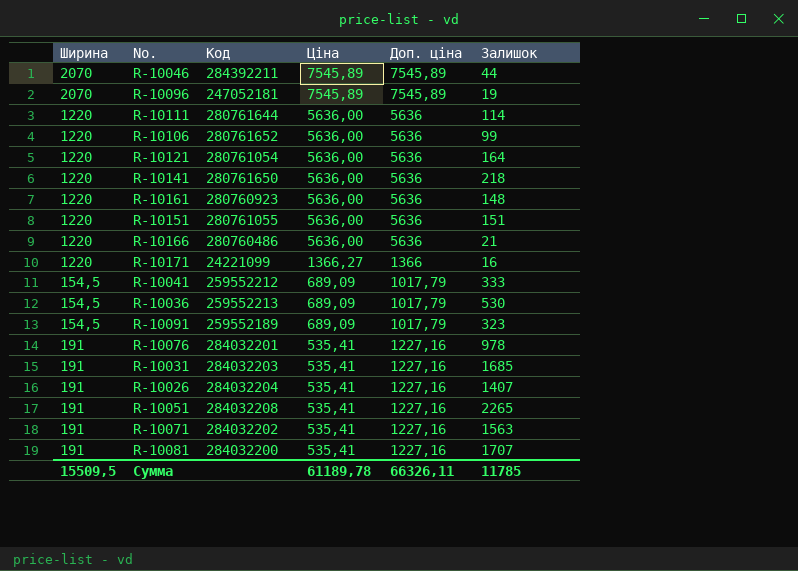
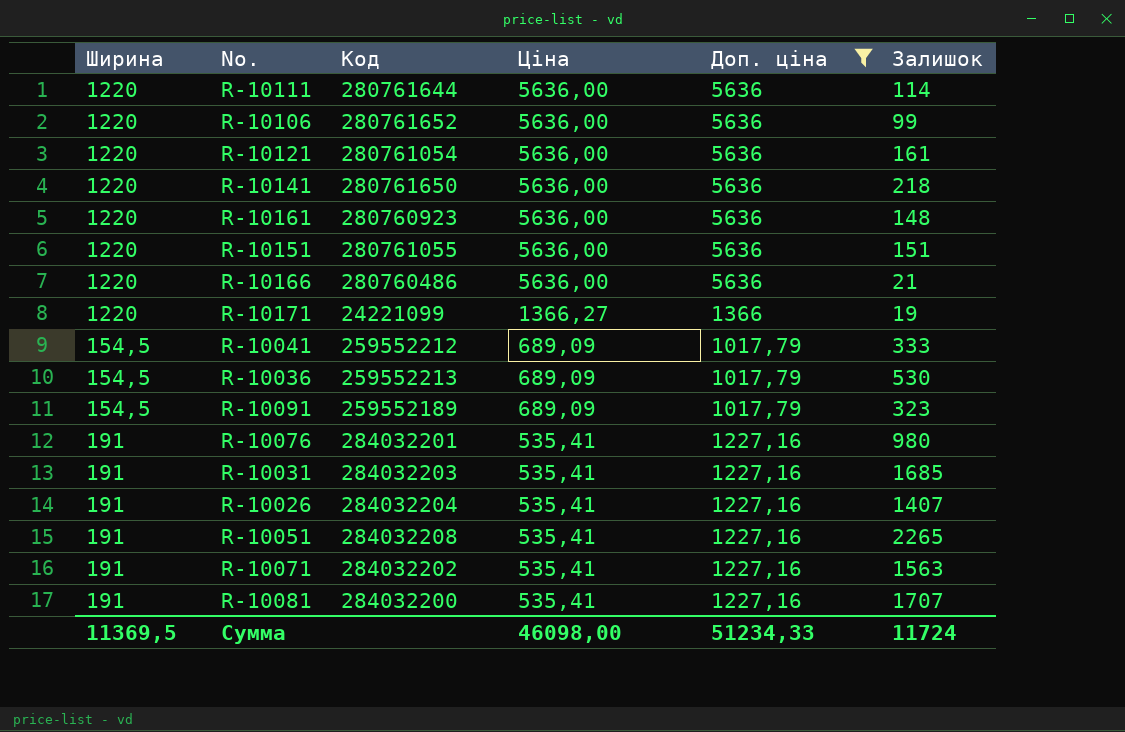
filter: none -> Доп. ціна != 7545,89
R-10121 | Залишок: 164 -> 161
R-10171 | Залишок: 16 -> 19
R-10076 | Залишок: 978 -> 980
Сумма | Ширина: 15509,5 -> 11369,5
Сумма | Ціна: 61189,78 -> 46098,00
Сумма | Доп. ціна: 66326,11 -> 51234,33
Сумма | Залишок: 11785 -> 11724

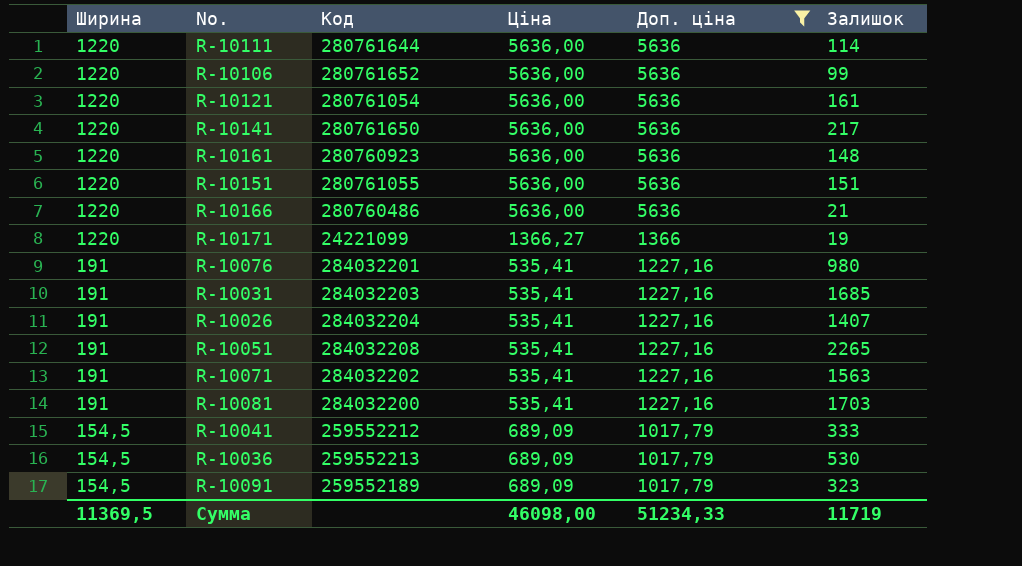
row order: Ціна descending -> Ширина descending
R-10141 | Залишок: 218 -> 217
R-10081 | Залишок: 1707 -> 1703
Сумма | Залишок: 11724 -> 11719

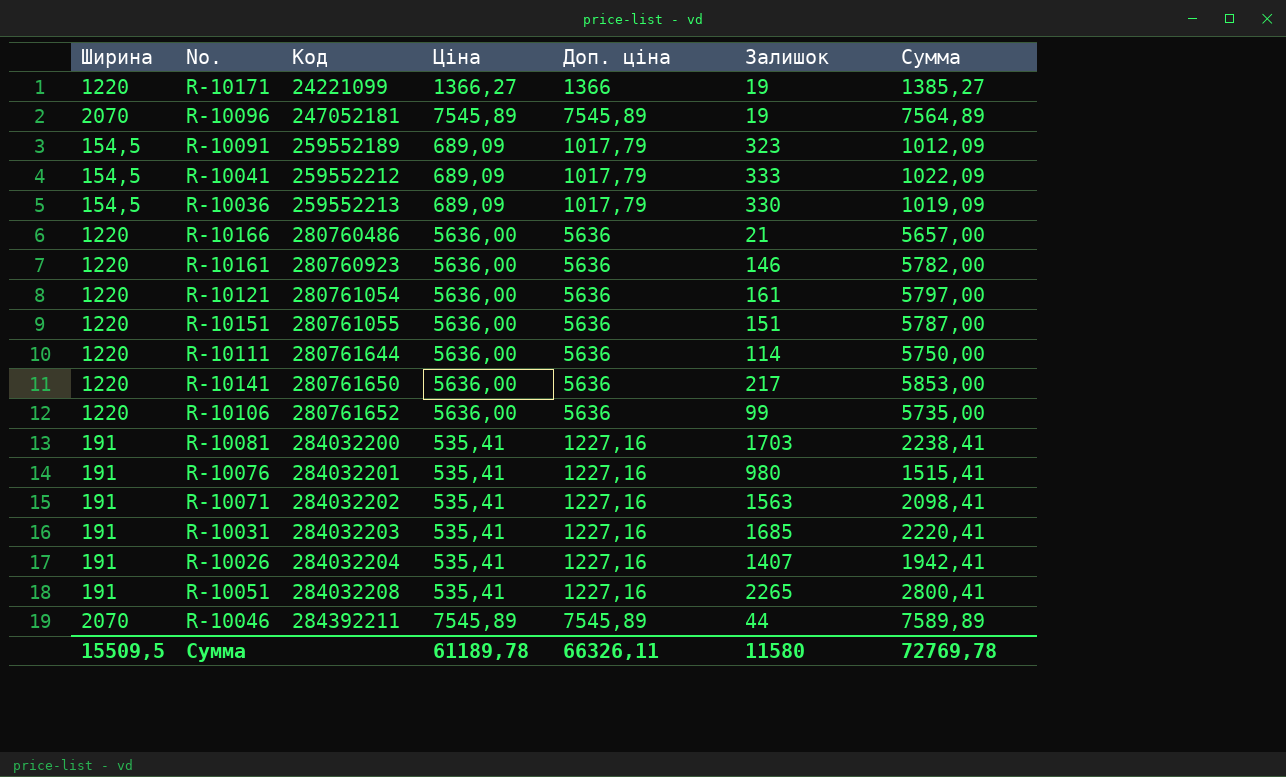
filter: Доп. ціна != 7545,89 -> none
row order: Ширина descending -> Код ascending
column Сумма | formula: none -> [Ціна] + [Залишок]
R-10036 | Залишок: 530 -> 330
R-10161 | Залишок: 148 -> 146
Сумма | Ширина: 11369,5 -> 15509,5
Сумма | Ціна: 46098,00 -> 61189,78
Сумма | Доп. ціна: 51234,33 -> 66326,11
Сумма | Залишок: 11719 -> 11580

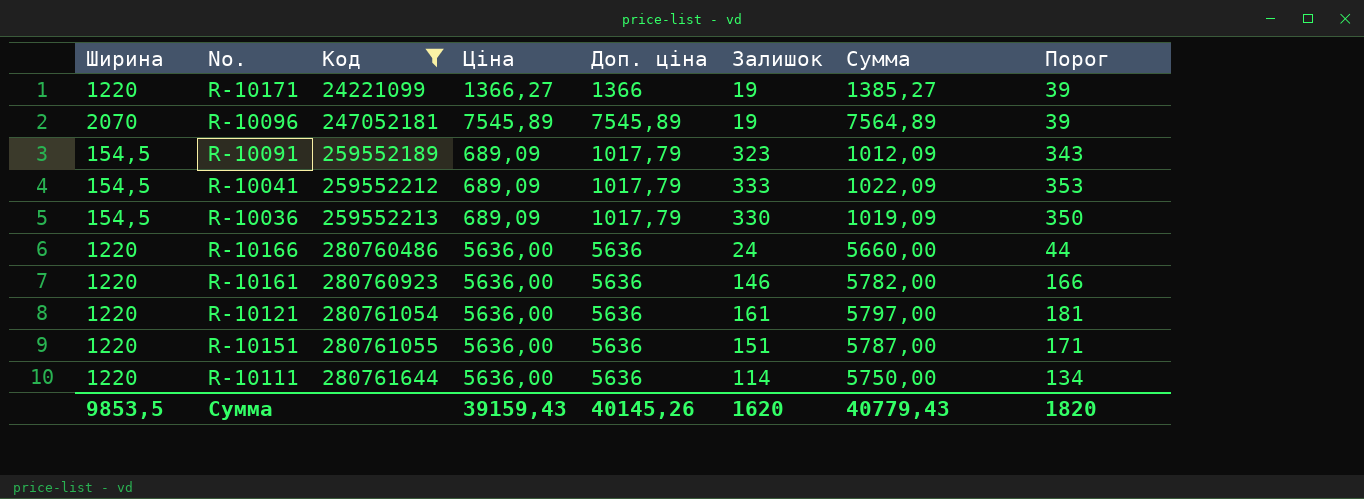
filter: none -> Код <= 280761644
column Порог | formula: none -> [Залишок] + 20
R-10166 | Залишок: 21 -> 24
R-10166 | Сумма: 5657,00 -> 5660,00
Сумма | Ширина: 15509,5 -> 9853,5
Сумма | Ціна: 61189,78 -> 39159,43
Сумма | Доп. ціна: 66326,11 -> 40145,26
Сумма | Залишок: 11580 -> 1620
Сумма | Сумма: 72769,78 -> 40779,43

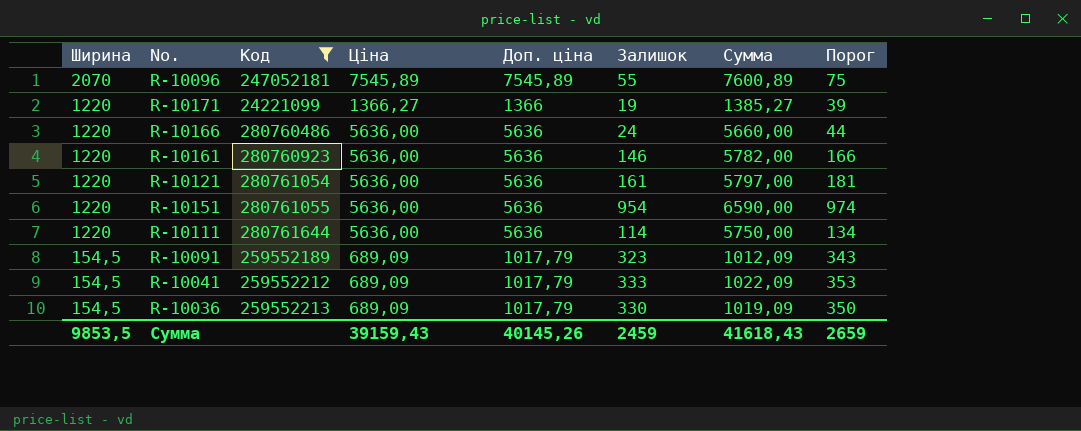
row order: Код ascending -> Ширина descending
R-10096 | Залишок: 19 -> 55
R-10096 | Сумма: 7564,89 -> 7600,89
R-10096 | Порог: 39 -> 75
R-10151 | Залишок: 151 -> 954
R-10151 | Сумма: 5787,00 -> 6590,00
R-10151 | Порог: 171 -> 974
Сумма | Залишок: 1620 -> 2459
Сумма | Сумма: 40779,43 -> 41618,43
Сумма | Порог: 1820 -> 2659

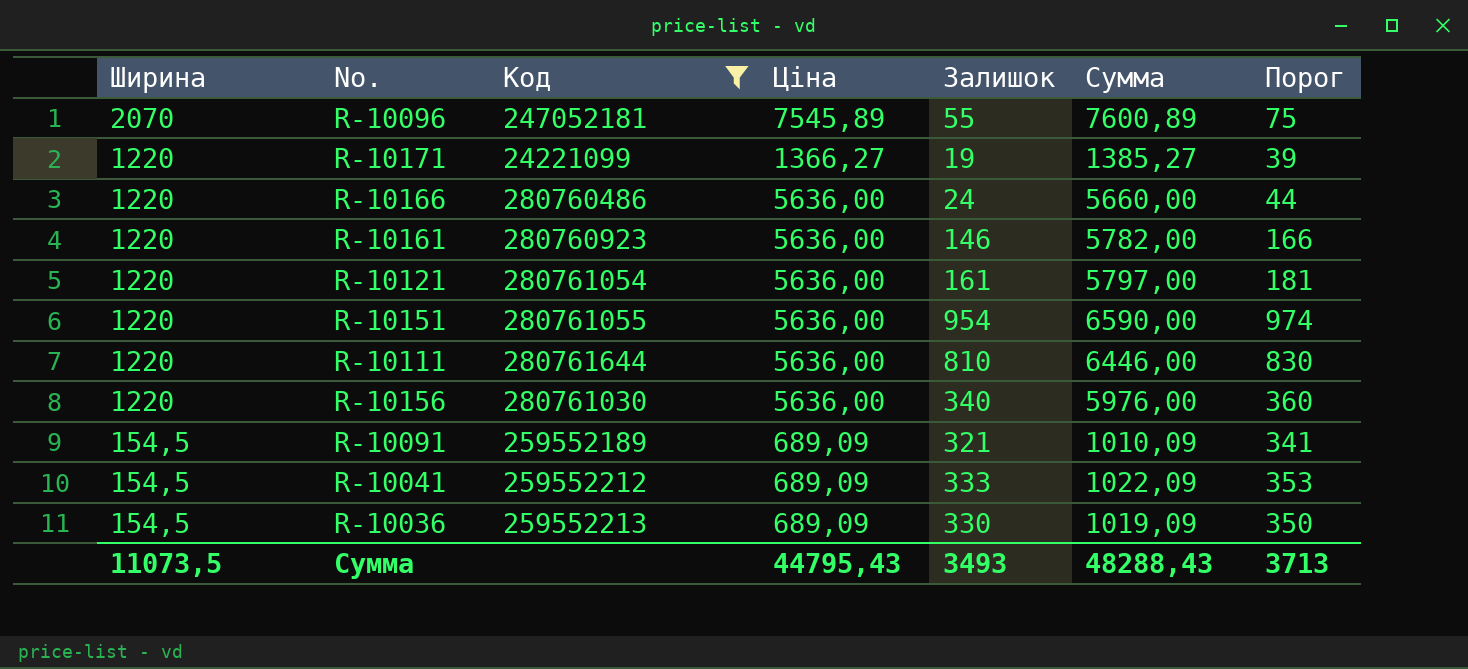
column Доп. ціна | position: 5 -> none
R-10111 | Залишок: 114 -> 810
R-10111 | Сумма: 5750,00 -> 6446,00
R-10111 | Порог: 134 -> 830
row R-10156: none -> 1220 | 280761030 | 5636,00 | 340 | 5976,00 | 360
R-10091 | Залишок: 323 -> 321
R-10091 | Сумма: 1012,09 -> 1010,09
R-10091 | Порог: 343 -> 341
Сумма | Ширина: 9853,5 -> 11073,5
Сумма | Ціна: 39159,43 -> 44795,43
Сумма | Залишок: 2459 -> 3493
Сумма | Сумма: 41618,43 -> 48288,43
Сумма | Порог: 2659 -> 3713

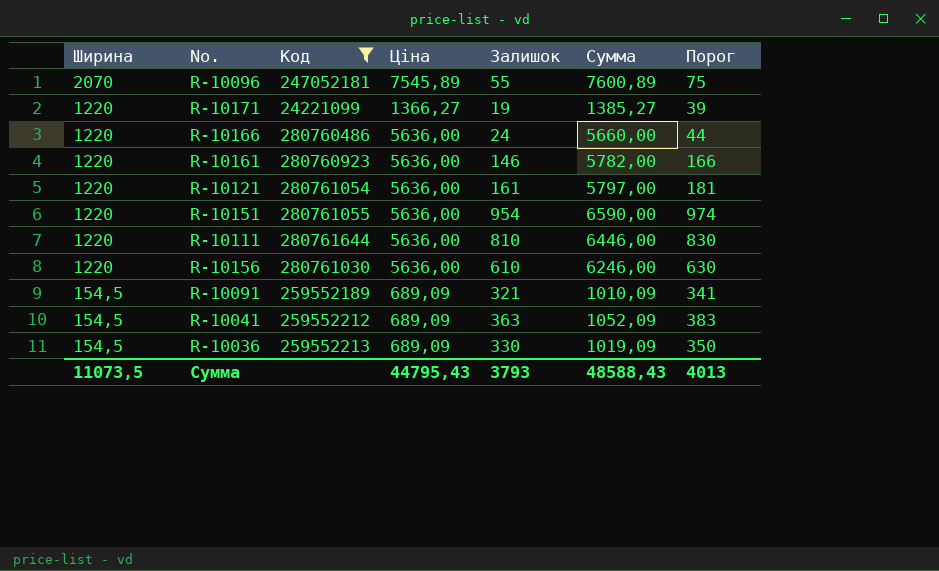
R-10156 | Залишок: 340 -> 610
R-10156 | Сумма: 5976,00 -> 6246,00
R-10156 | Порог: 360 -> 630
R-10041 | Залишок: 333 -> 363
R-10041 | Сумма: 1022,09 -> 1052,09
R-10041 | Порог: 353 -> 383
Сумма | Залишок: 3493 -> 3793
Сумма | Сумма: 48288,43 -> 48588,43
Сумма | Порог: 3713 -> 4013

